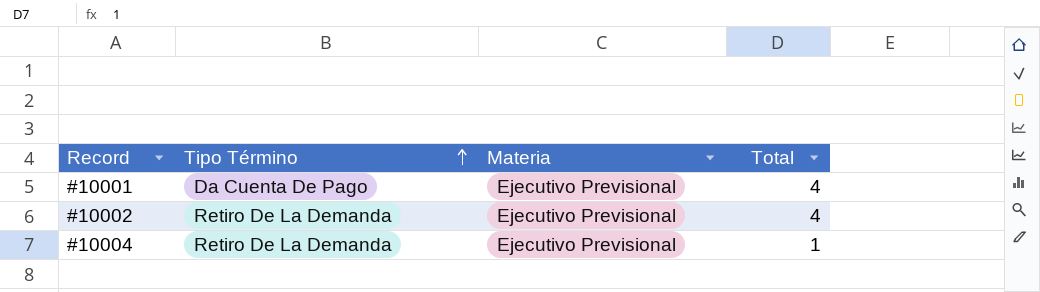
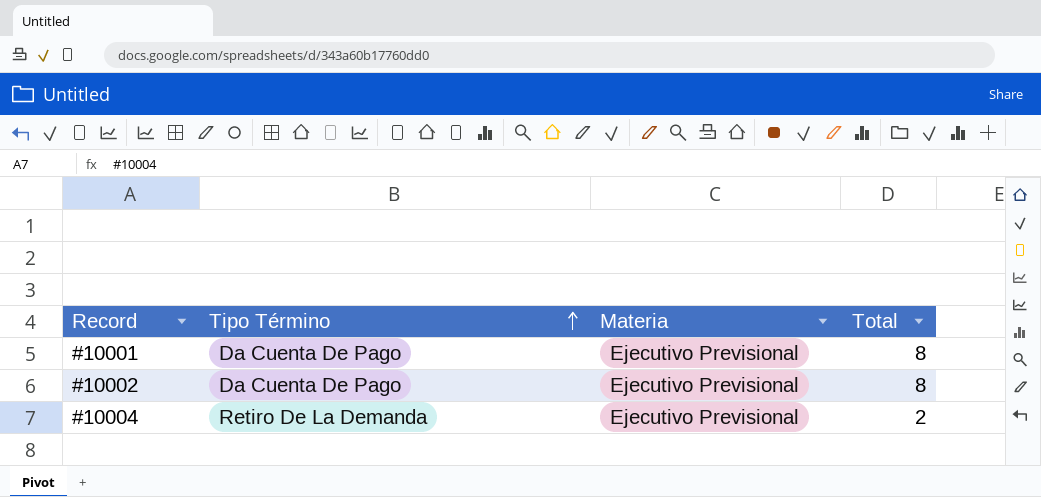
#10001 | Total: 4 -> 8
#10002 | Tipo Término: Retiro De La Demanda -> Da Cuenta De Pago
#10002 | Total: 4 -> 8
#10004 | Total: 1 -> 2

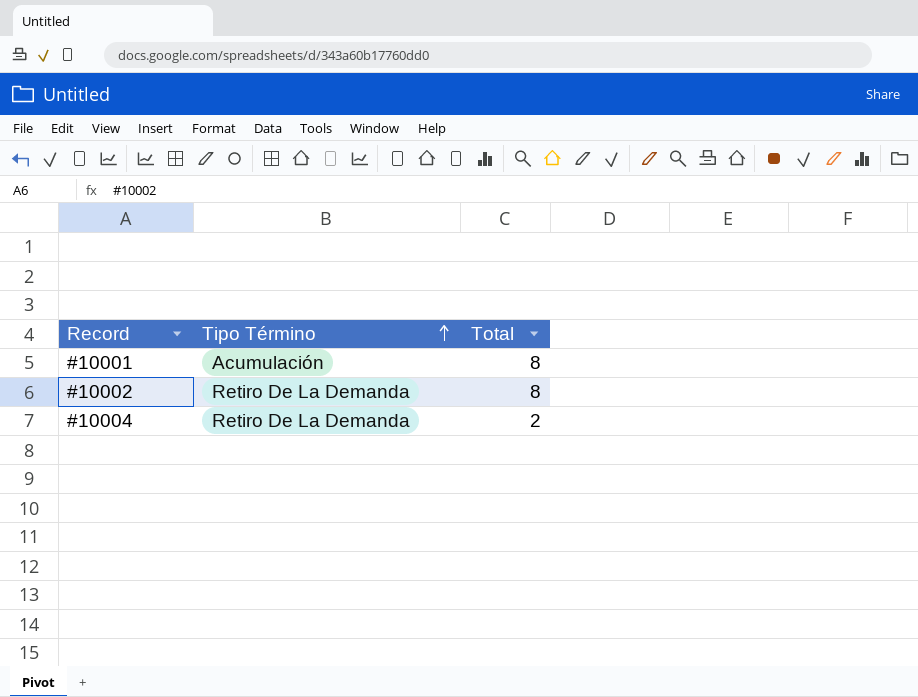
column Materia | position: 3 -> none
#10001 | Tipo Término: Da Cuenta De Pago -> Acumulación
#10002 | Tipo Término: Da Cuenta De Pago -> Retiro De La Demanda

